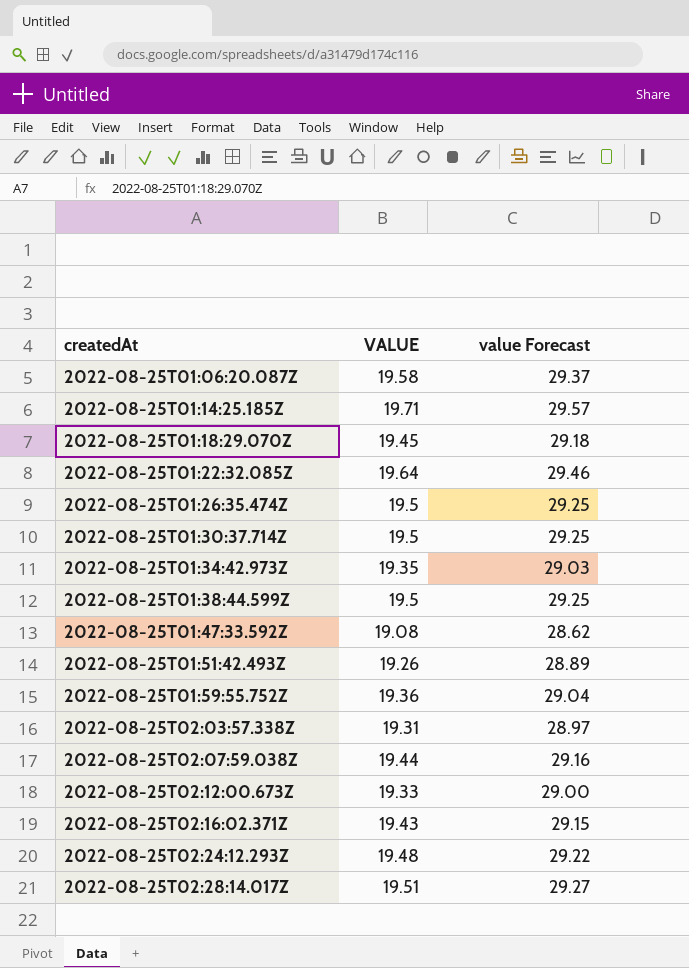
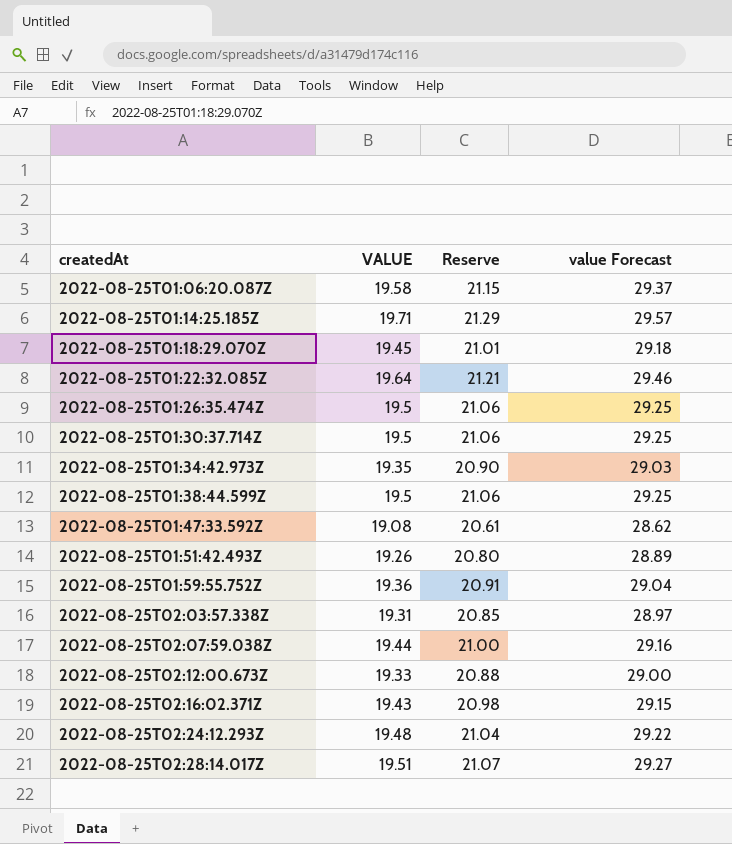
column Reserve | formula: none -> [VALUE] * 1.08

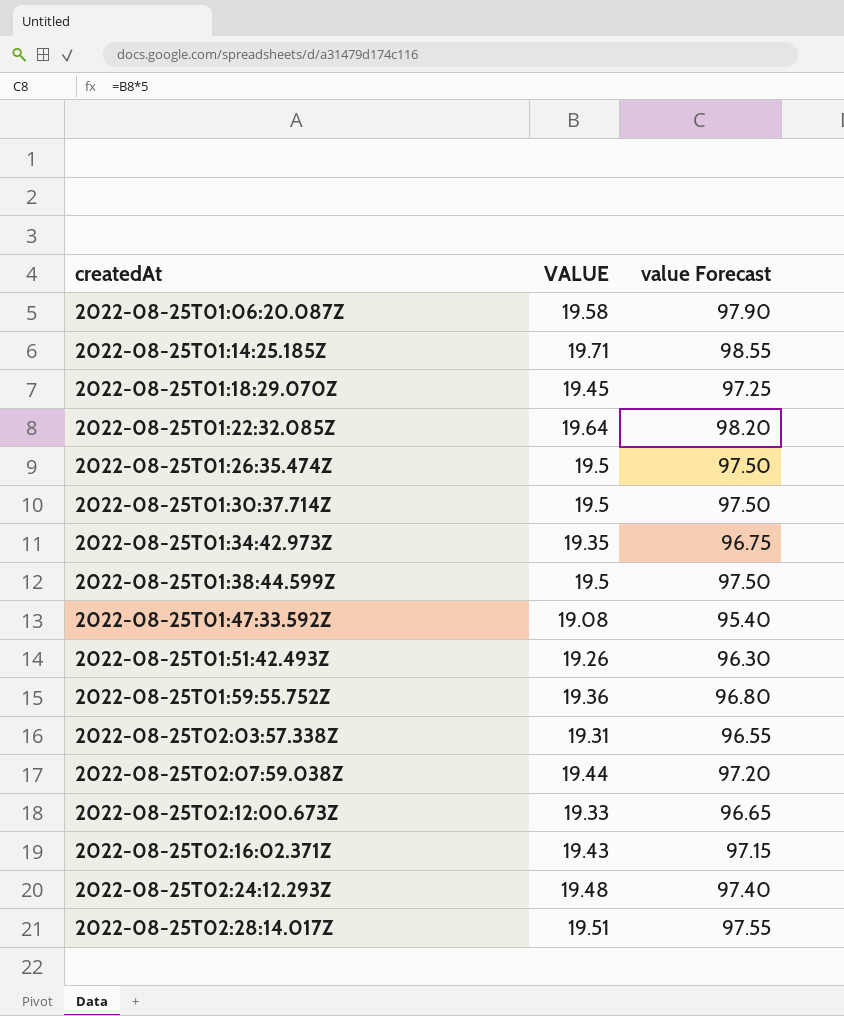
column Reserve | formula: [VALUE] * 1.08 -> none
column value Forecast | formula: [VALUE] * 1.5 -> [VALUE] * 5

